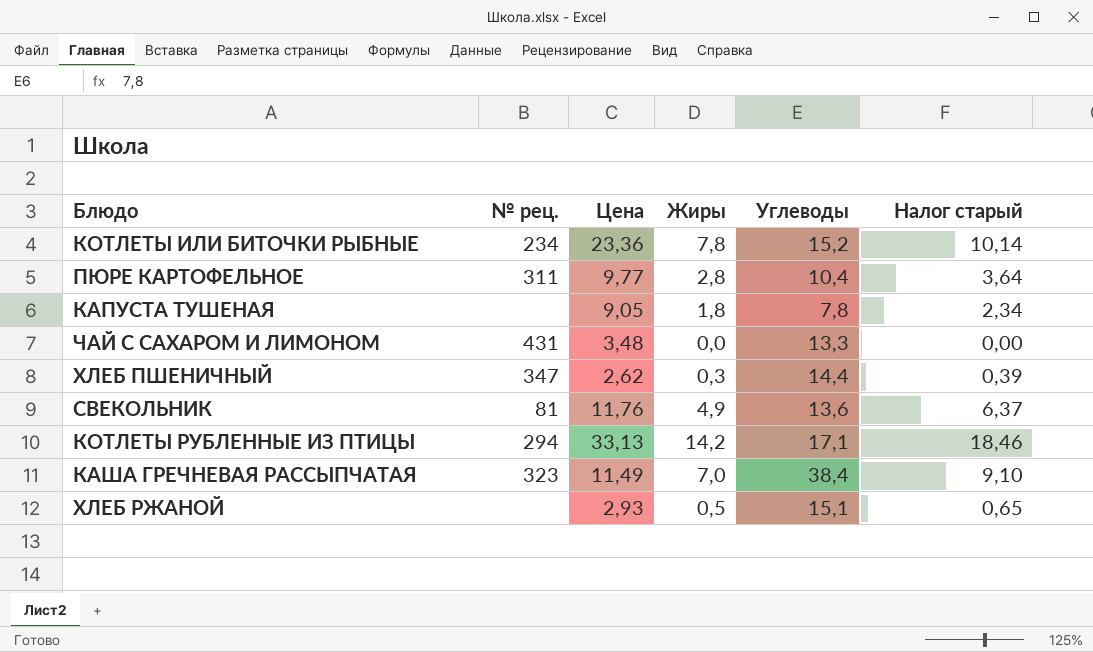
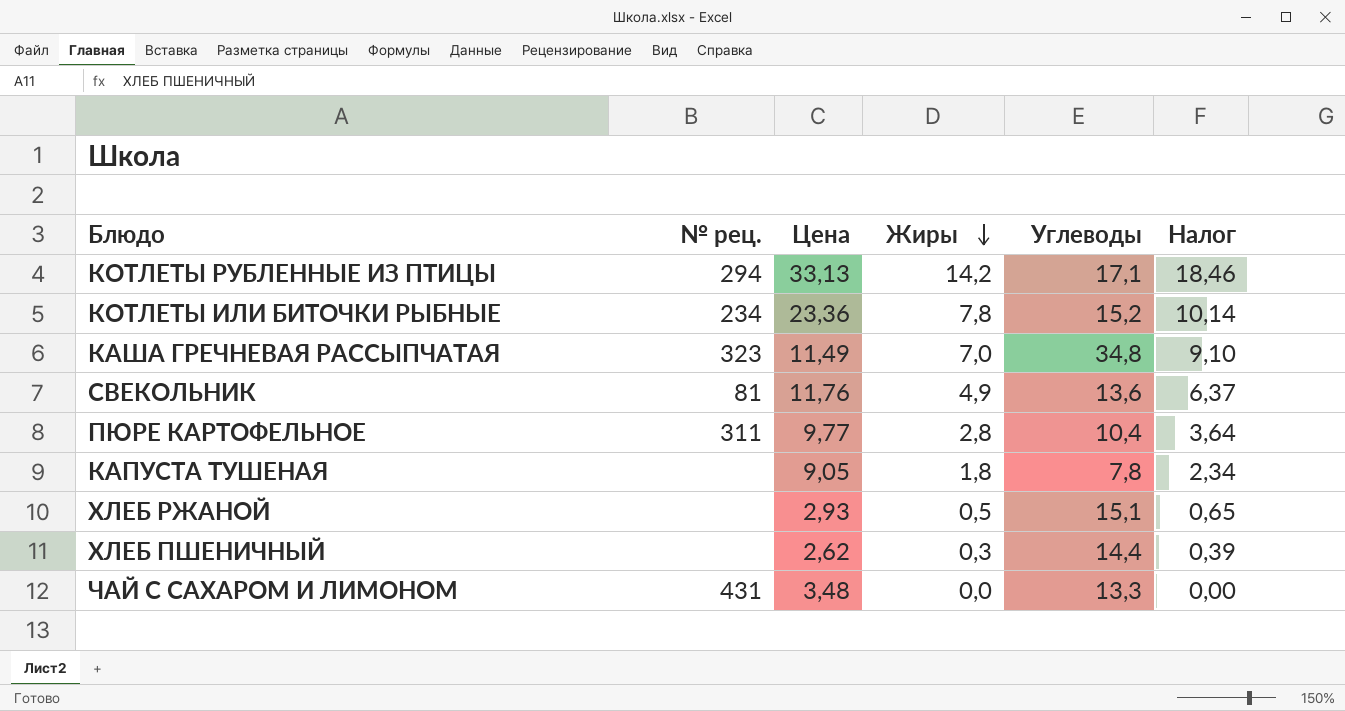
row order: none -> Жиры descending
column name: Налог старый -> Налог
КАША ГРЕЧНЕВАЯ РАССЫПЧАТАЯ | Углеводы: 38,4 -> 34,8
ХЛЕБ ПШЕНИЧНЫЙ | № рец.: 347 -> none

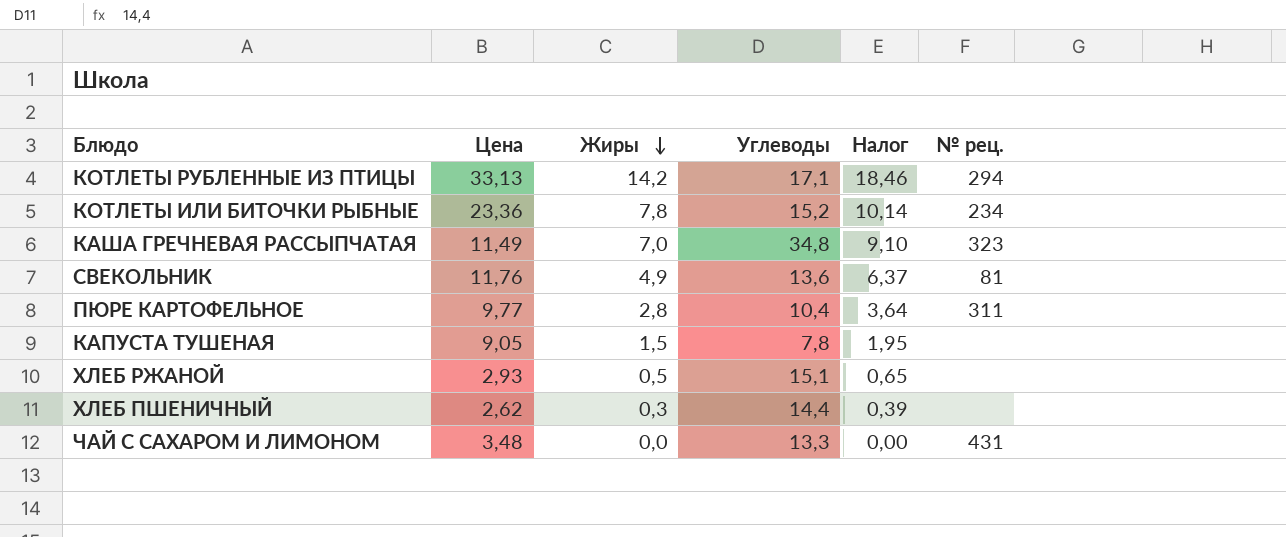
column № рец. | position: 2 -> 6
КАПУСТА ТУШЕНАЯ | Жиры: 1,8 -> 1,5
КАПУСТА ТУШЕНАЯ | Налог: 2,34 -> 1,95

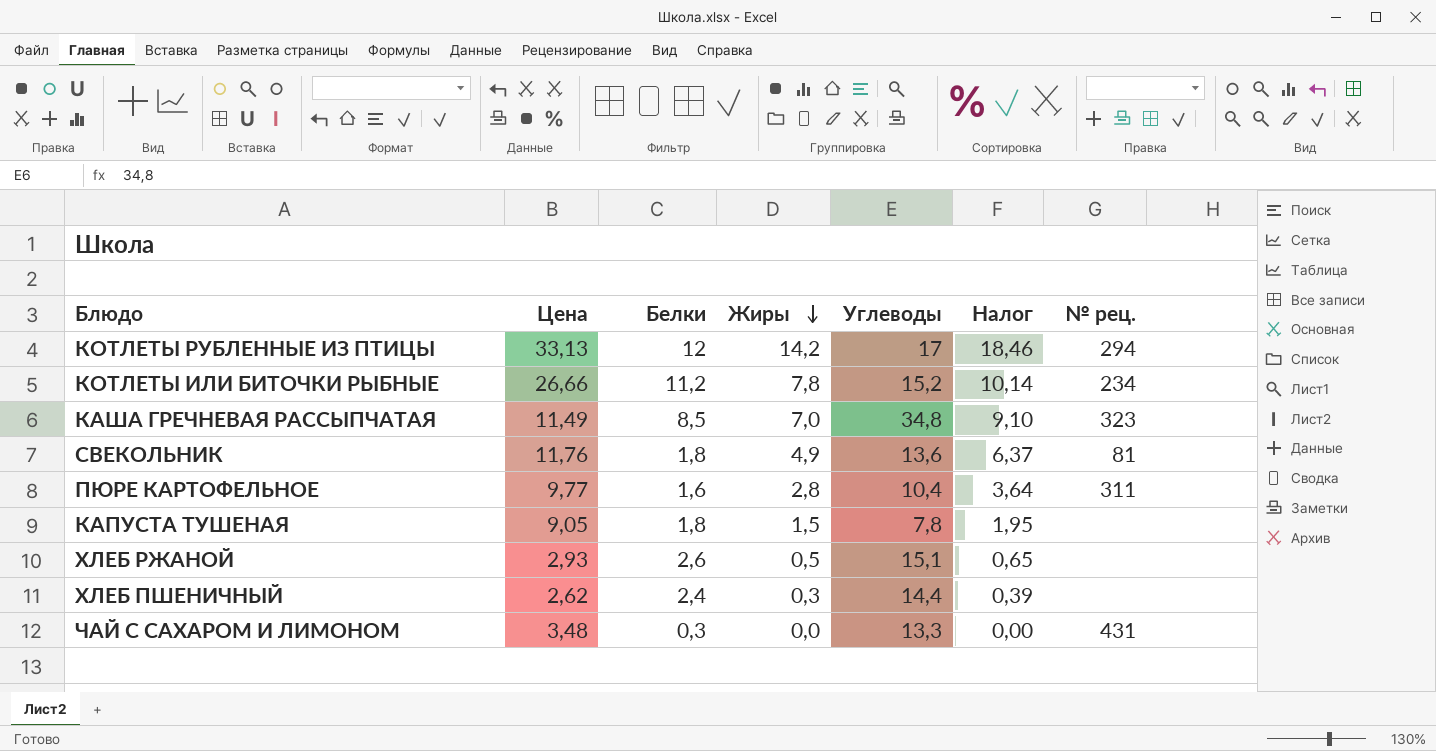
column Белки | position: none -> 3
КОТЛЕТЫ РУБЛЕННЫЕ ИЗ ПТИЦЫ | Углеводы: 17,1 -> 17
КОТЛЕТЫ ИЛИ БИТОЧКИ РЫБНЫЕ | Цена: 23,36 -> 26,66

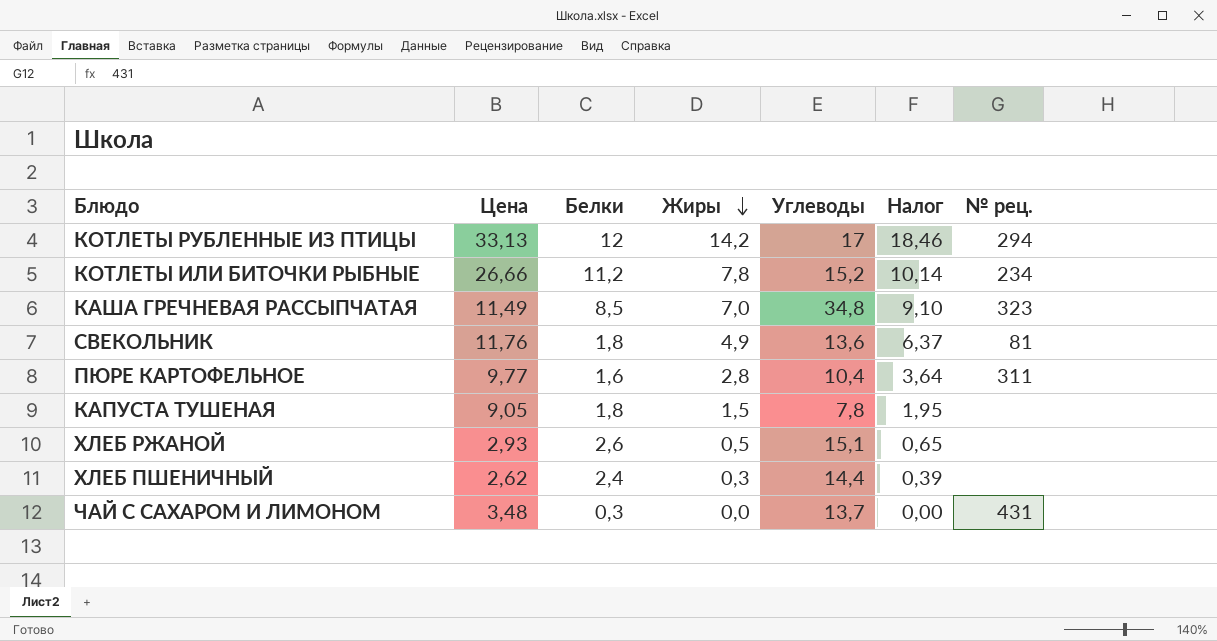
ЧАЙ С САХАРОМ И ЛИМОНОМ | Углеводы: 13,3 -> 13,7

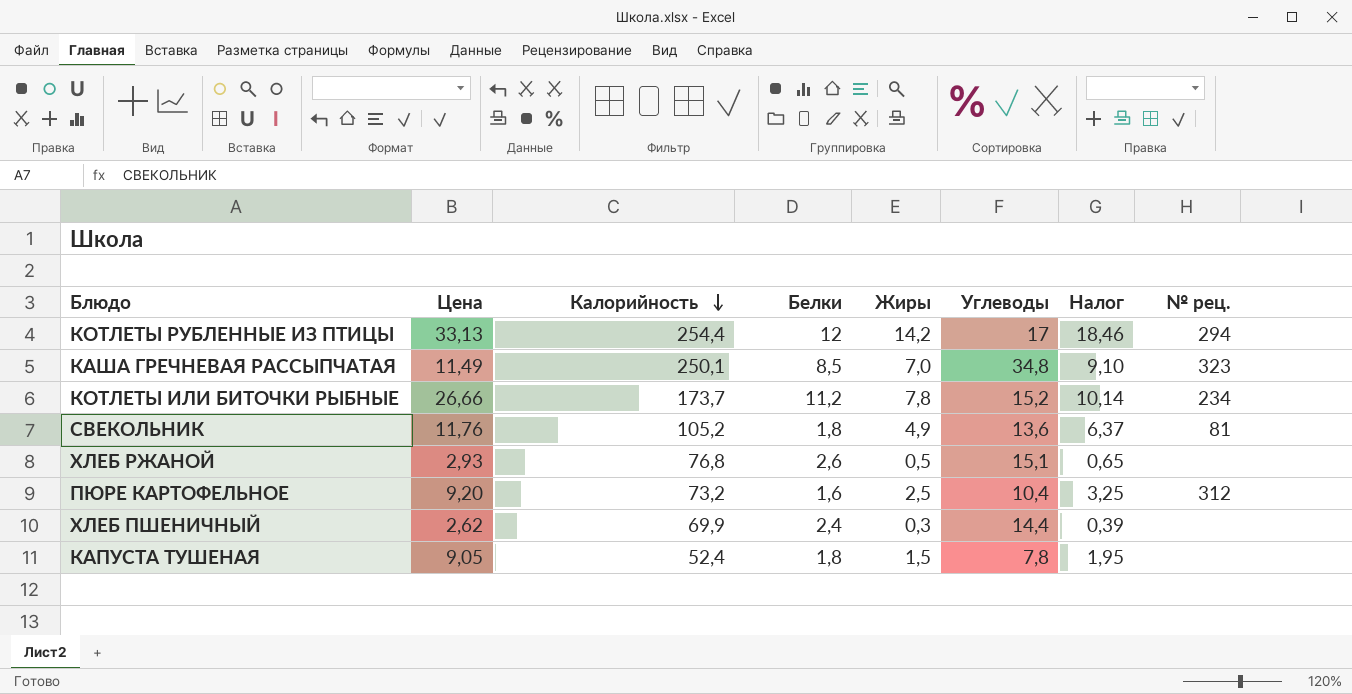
row order: Жиры descending -> Калорийность descending
column Калорийность | position: none -> 3
row ЧАЙ С САХАРОМ И ЛИМОНОМ: 3,48 | 0,3 | 0,0 | 13,7 | 0,00 | 431 -> none
ПЮРЕ КАРТОФЕЛЬНОЕ | Цена: 9,77 -> 9,20
ПЮРЕ КАРТОФЕЛЬНОЕ | Жиры: 2,8 -> 2,5
ПЮРЕ КАРТОФЕЛЬНОЕ | Налог: 3,64 -> 3,25
ПЮРЕ КАРТОФЕЛЬНОЕ | № рец.: 311 -> 312

